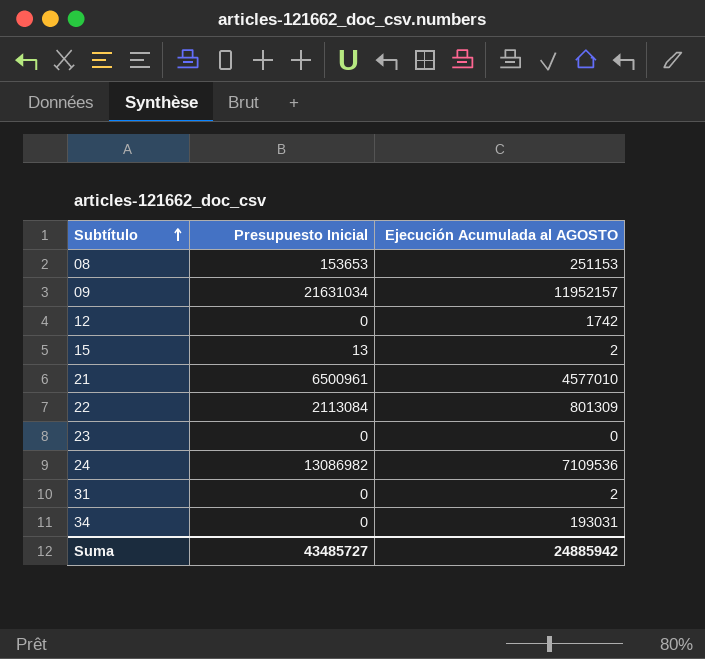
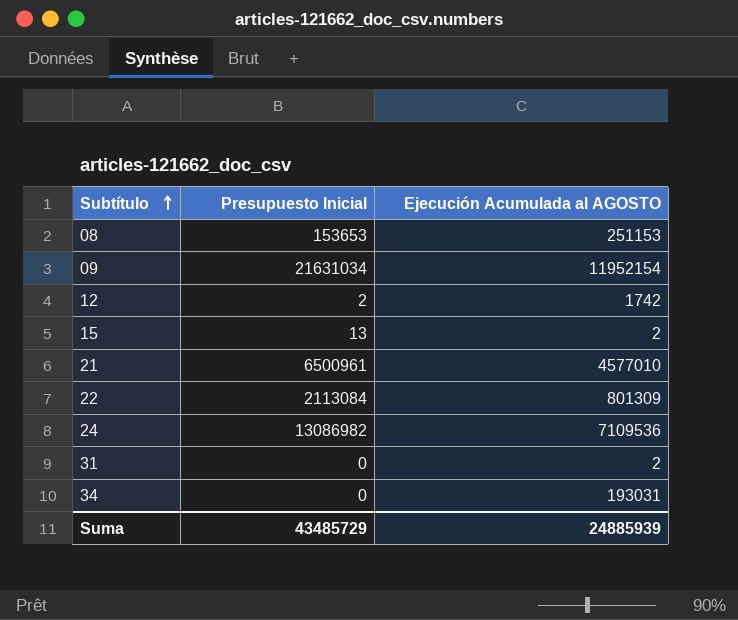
row 23: 0 | 0 -> none
09 | Ejecución Acumulada al AGOSTO: 11952157 -> 11952154
12 | Presupuesto Inicial: 0 -> 2
Suma | Presupuesto Inicial: 43485727 -> 43485729
Suma | Ejecución Acumulada al AGOSTO: 24885942 -> 24885939

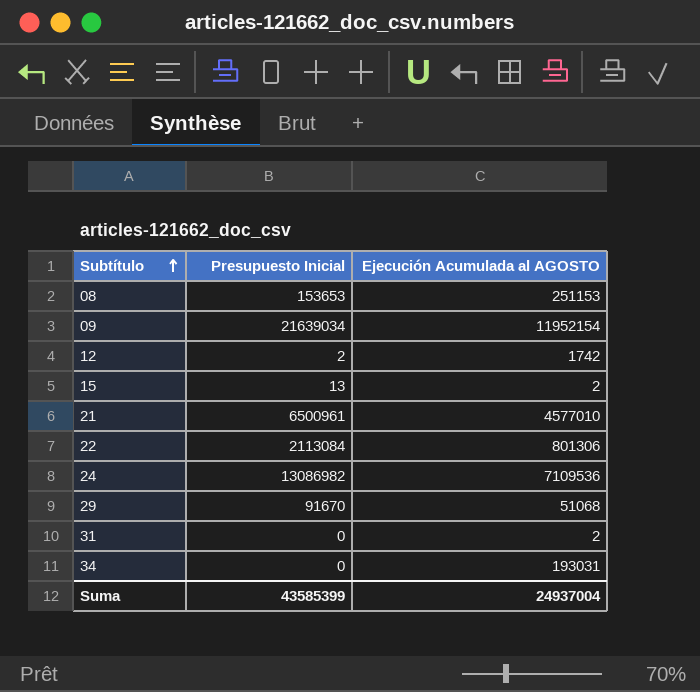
09 | Presupuesto Inicial: 21631034 -> 21639034
22 | Ejecución Acumulada al AGOSTO: 801309 -> 801306
row 29: none -> 91670 | 51068
Suma | Presupuesto Inicial: 43485729 -> 43585399
Suma | Ejecución Acumulada al AGOSTO: 24885939 -> 24937004

